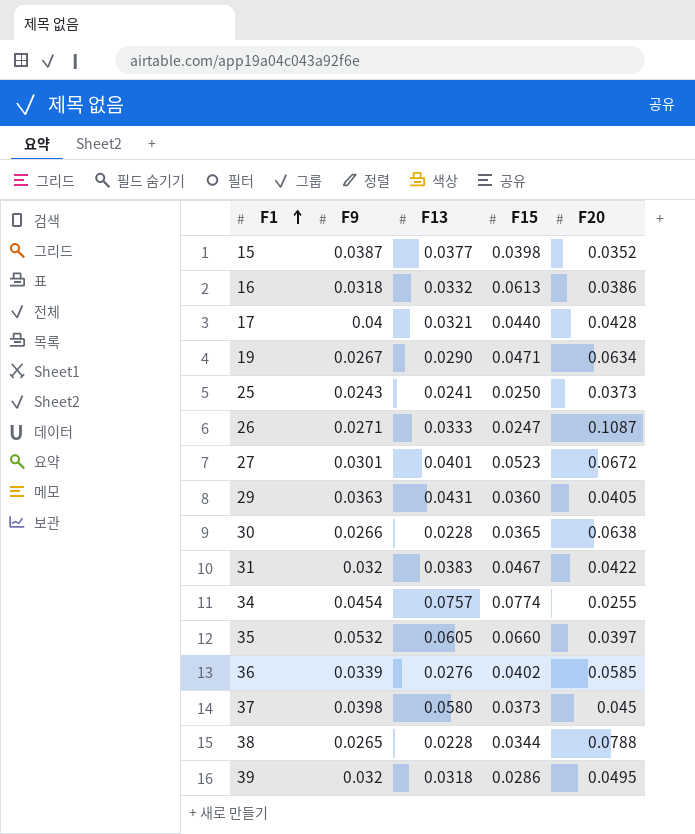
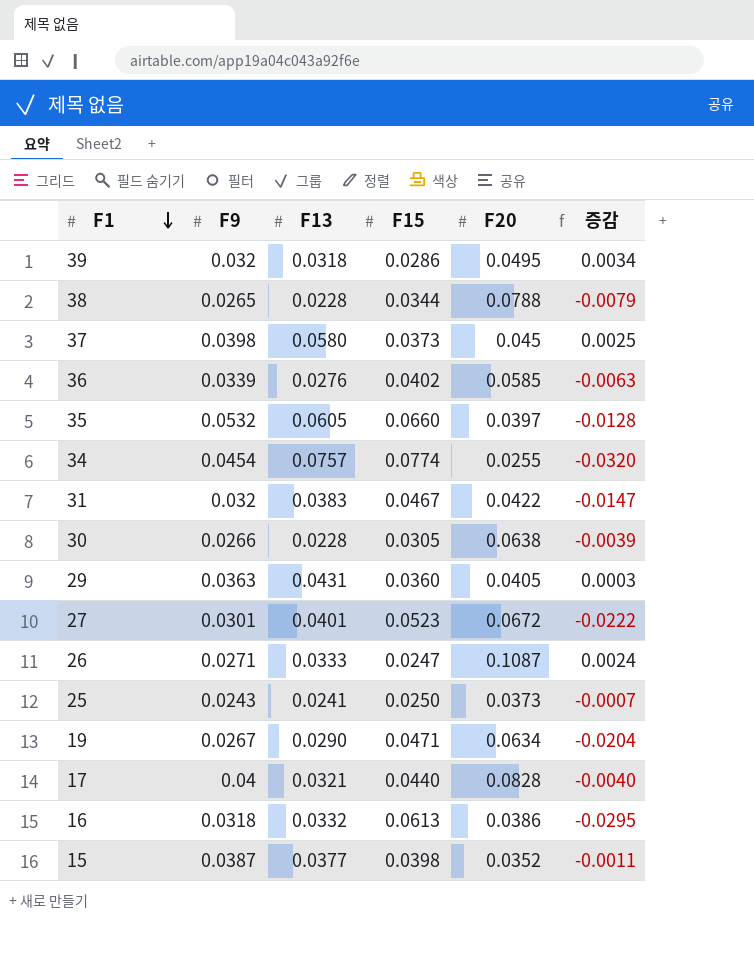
row order: F1 ascending -> F1 descending
column 증감 | formula: none -> [F9] - [F15]
30 | F15: 0.0365 -> 0.0305
17 | F20: 0.0428 -> 0.0828

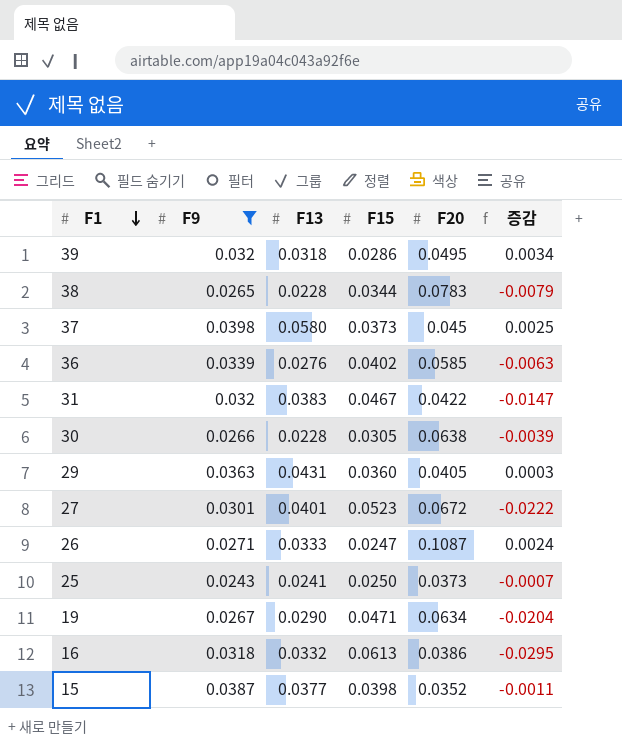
filter: none -> F9 <= 0.0398
38 | F20: 0.0788 -> 0.0783

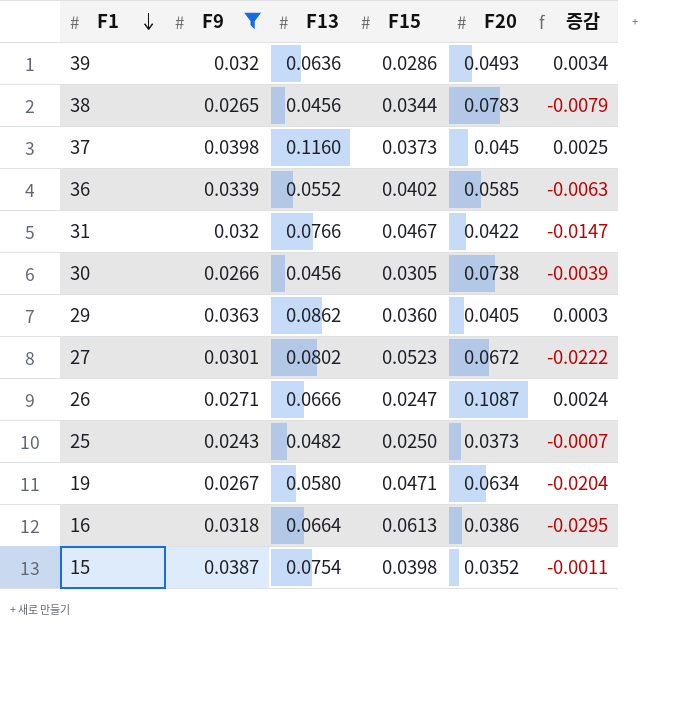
39 | F13: 0.0318 -> 0.0636
39 | F20: 0.0495 -> 0.0493
38 | F13: 0.0228 -> 0.0456
37 | F13: 0.0580 -> 0.1160
36 | F13: 0.0276 -> 0.0552
31 | F13: 0.0383 -> 0.0766
30 | F13: 0.0228 -> 0.0456
30 | F20: 0.0638 -> 0.0738
29 | F13: 0.0431 -> 0.0862
27 | F13: 0.0401 -> 0.0802
26 | F13: 0.0333 -> 0.0666
25 | F13: 0.0241 -> 0.0482
19 | F13: 0.0290 -> 0.0580
16 | F13: 0.0332 -> 0.0664
15 | F13: 0.0377 -> 0.0754

